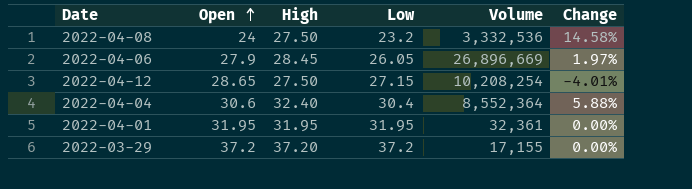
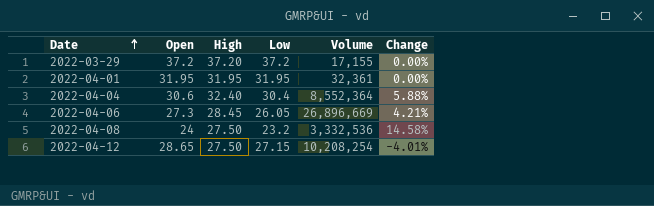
row order: Open ascending -> Date ascending
2022-04-06 | Open: 27.9 -> 27.3
2022-04-06 | Change: 1.97% -> 4.21%

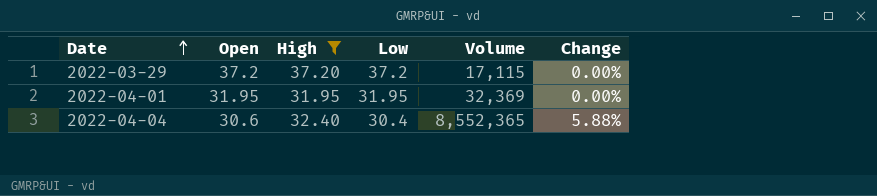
filter: none -> High >= 31.95
2022-03-29 | Volume: 17,155 -> 17,115
2022-04-01 | Volume: 32,361 -> 32,369
2022-04-04 | Volume: 8,552,364 -> 8,552,365

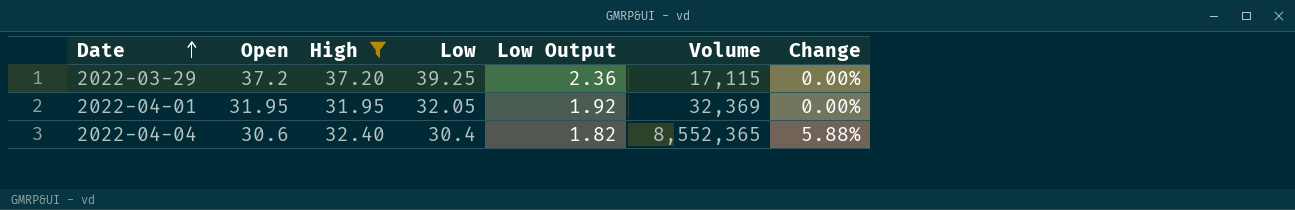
column Low Output | formula: none -> [Low] * 0.06
2022-03-29 | Low: 37.2 -> 39.25
2022-04-01 | Low: 31.95 -> 32.05

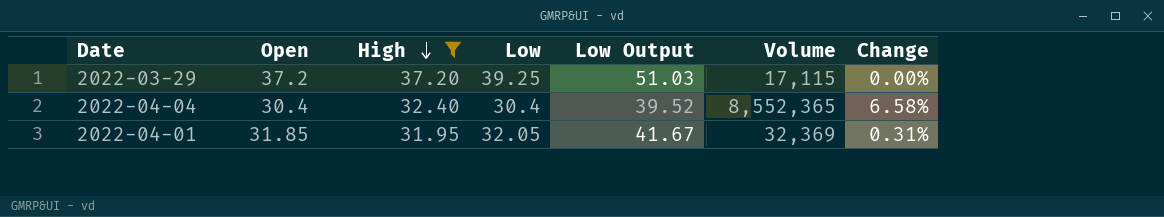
row order: Date ascending -> High descending
column Low Output | formula: [Low] * 0.06 -> [Low] * 1.3
2022-04-04 | Open: 30.6 -> 30.4
2022-04-04 | Change: 5.88% -> 6.58%
2022-04-01 | Open: 31.95 -> 31.85
2022-04-01 | Change: 0.00% -> 0.31%

